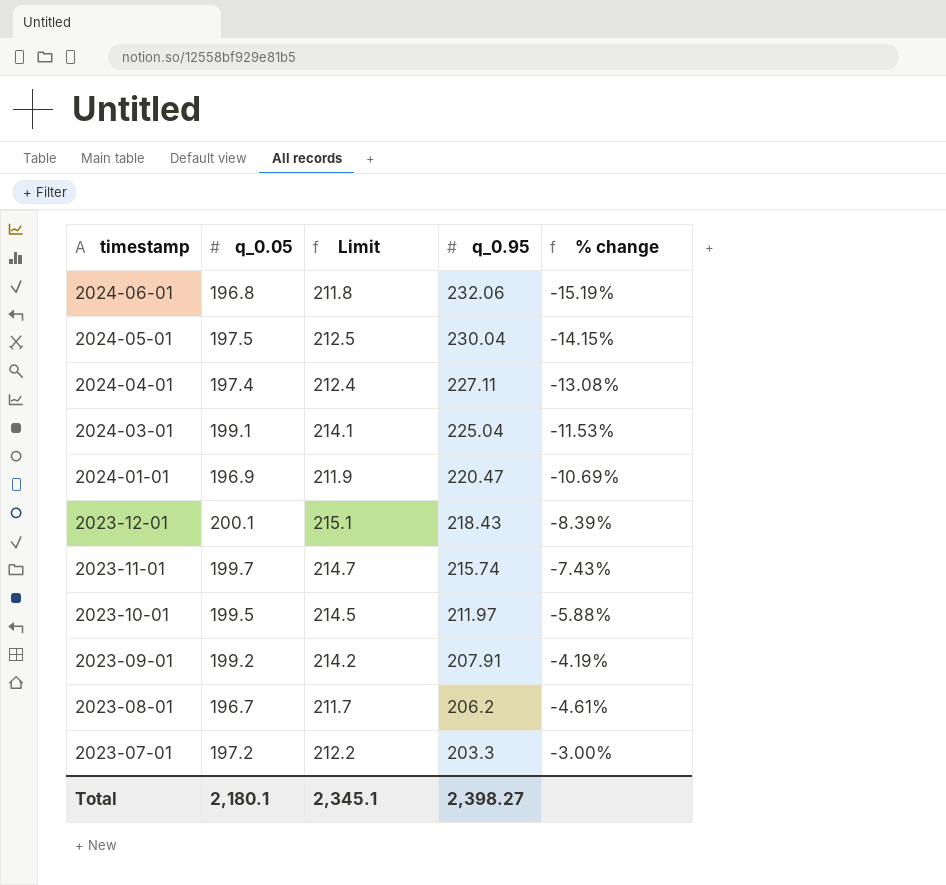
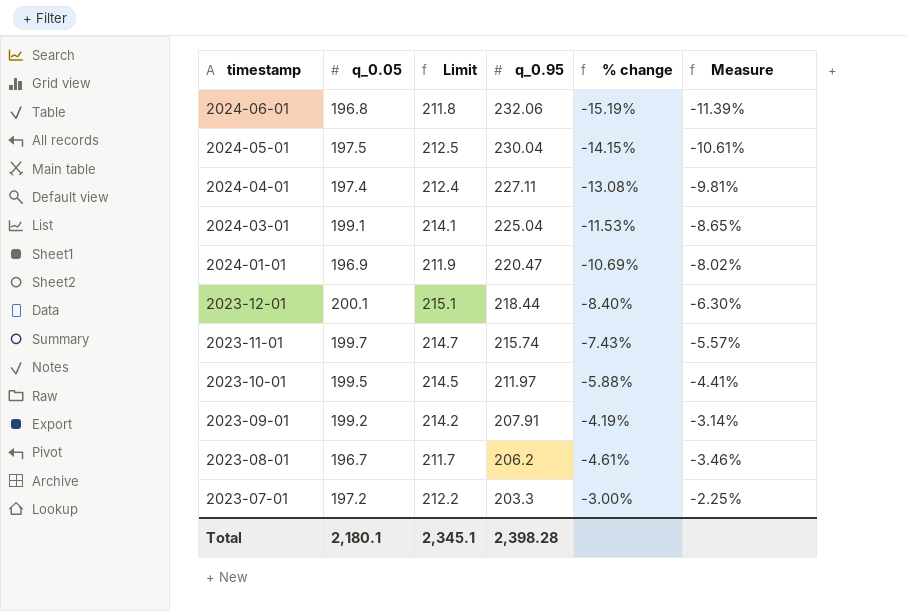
column Measure | formula: none -> [% change] * 0.75
2023-12-01 | q_0.95: 218.43 -> 218.44
2023-12-01 | % change: -8.39% -> -8.40%
Total | q_0.95: 2,398.27 -> 2,398.28

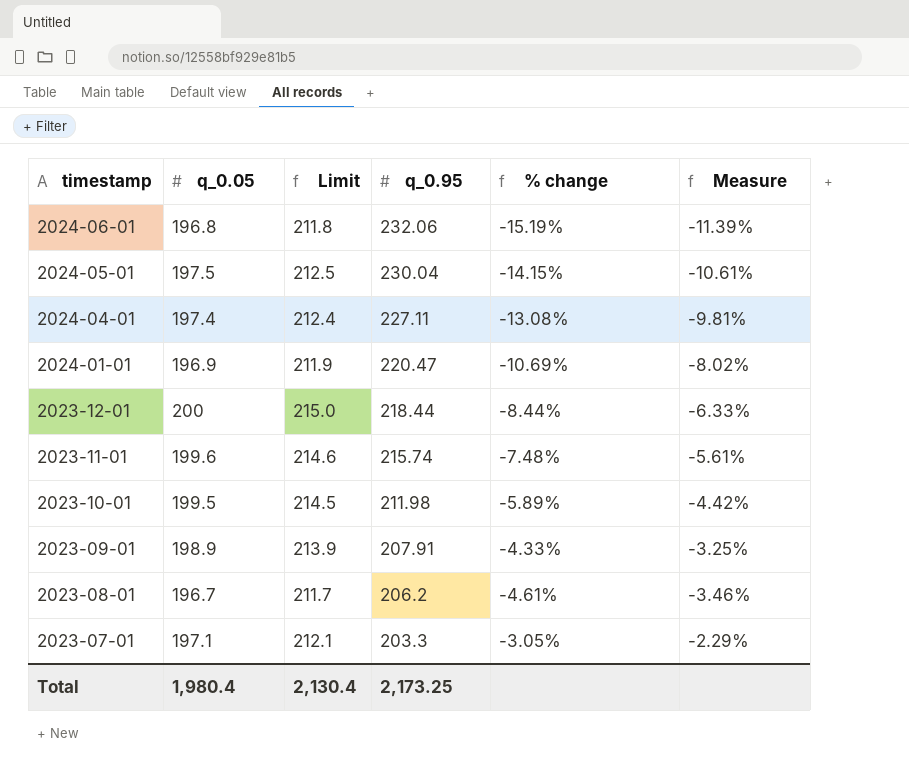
row 2024-03-01: 199.1 | 214.1 | 225.04 | -11.53% | -8.65% -> none
2023-12-01 | q_0.05: 200.1 -> 200
2023-12-01 | Limit: 215.1 -> 215.0
2023-12-01 | % change: -8.40% -> -8.44%
2023-12-01 | Measure: -6.30% -> -6.33%
2023-11-01 | q_0.05: 199.7 -> 199.6
2023-11-01 | Limit: 214.7 -> 214.6
2023-11-01 | % change: -7.43% -> -7.48%
2023-11-01 | Measure: -5.57% -> -5.61%
2023-10-01 | q_0.95: 211.97 -> 211.98
2023-10-01 | % change: -5.88% -> -5.89%
2023-10-01 | Measure: -4.41% -> -4.42%
2023-09-01 | q_0.05: 199.2 -> 198.9
2023-09-01 | Limit: 214.2 -> 213.9
2023-09-01 | % change: -4.19% -> -4.33%
2023-09-01 | Measure: -3.14% -> -3.25%
2023-07-01 | q_0.05: 197.2 -> 197.1
2023-07-01 | Limit: 212.2 -> 212.1
2023-07-01 | % change: -3.00% -> -3.05%
2023-07-01 | Measure: -2.25% -> -2.29%
Total | q_0.05: 2,180.1 -> 1,980.4
Total | Limit: 2,345.1 -> 2,130.4
Total | q_0.95: 2,398.28 -> 2,173.25

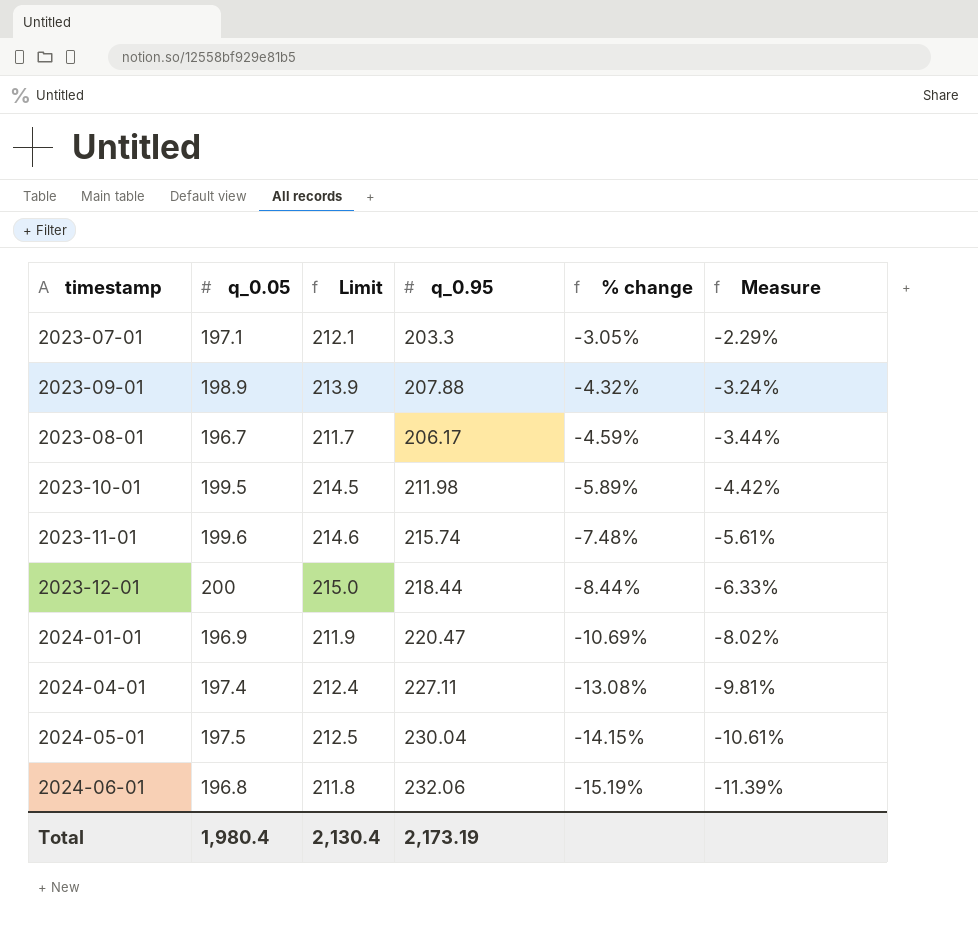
row order: timestamp descending -> % change descending
2023-09-01 | q_0.95: 207.91 -> 207.88
2023-09-01 | % change: -4.33% -> -4.32%
2023-09-01 | Measure: -3.25% -> -3.24%
2023-08-01 | q_0.95: 206.2 -> 206.17
2023-08-01 | % change: -4.61% -> -4.59%
2023-08-01 | Measure: -3.46% -> -3.44%
Total | q_0.95: 2,173.25 -> 2,173.19

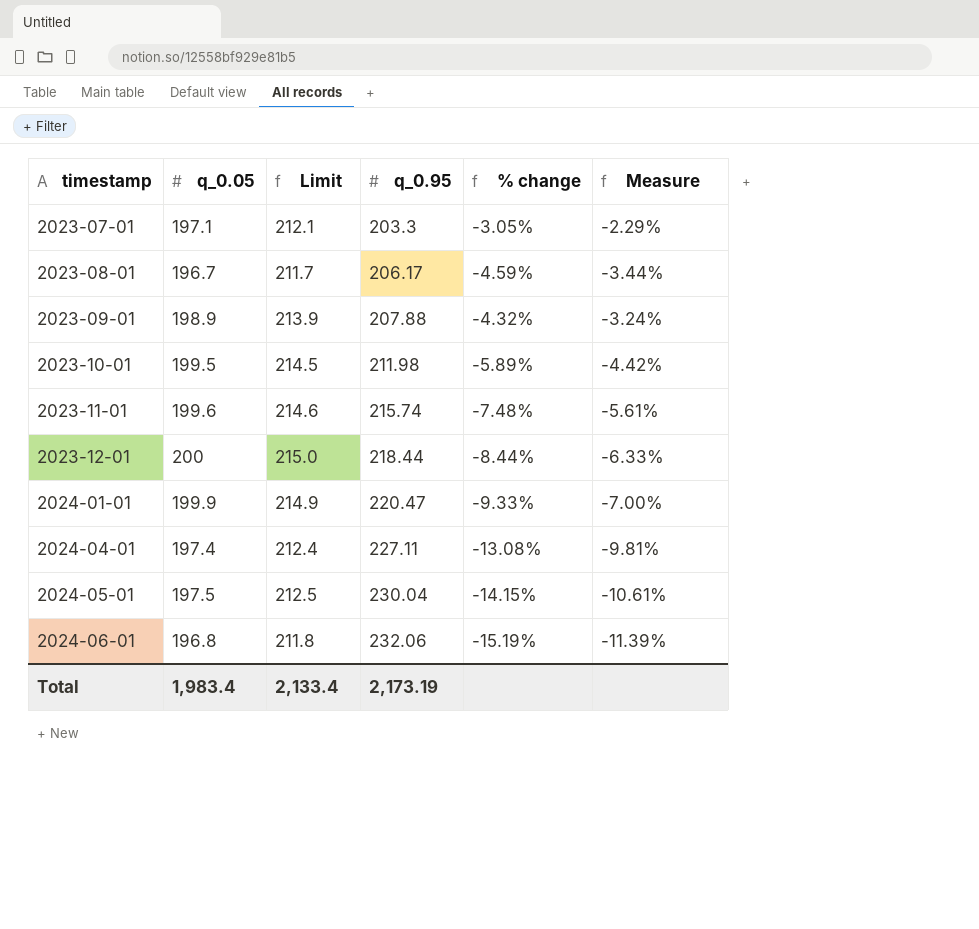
row order: % change descending -> timestamp ascending
2024-01-01 | q_0.05: 196.9 -> 199.9
2024-01-01 | Limit: 211.9 -> 214.9
2024-01-01 | % change: -10.69% -> -9.33%
2024-01-01 | Measure: -8.02% -> -7.00%
Total | q_0.05: 1,980.4 -> 1,983.4
Total | Limit: 2,130.4 -> 2,133.4

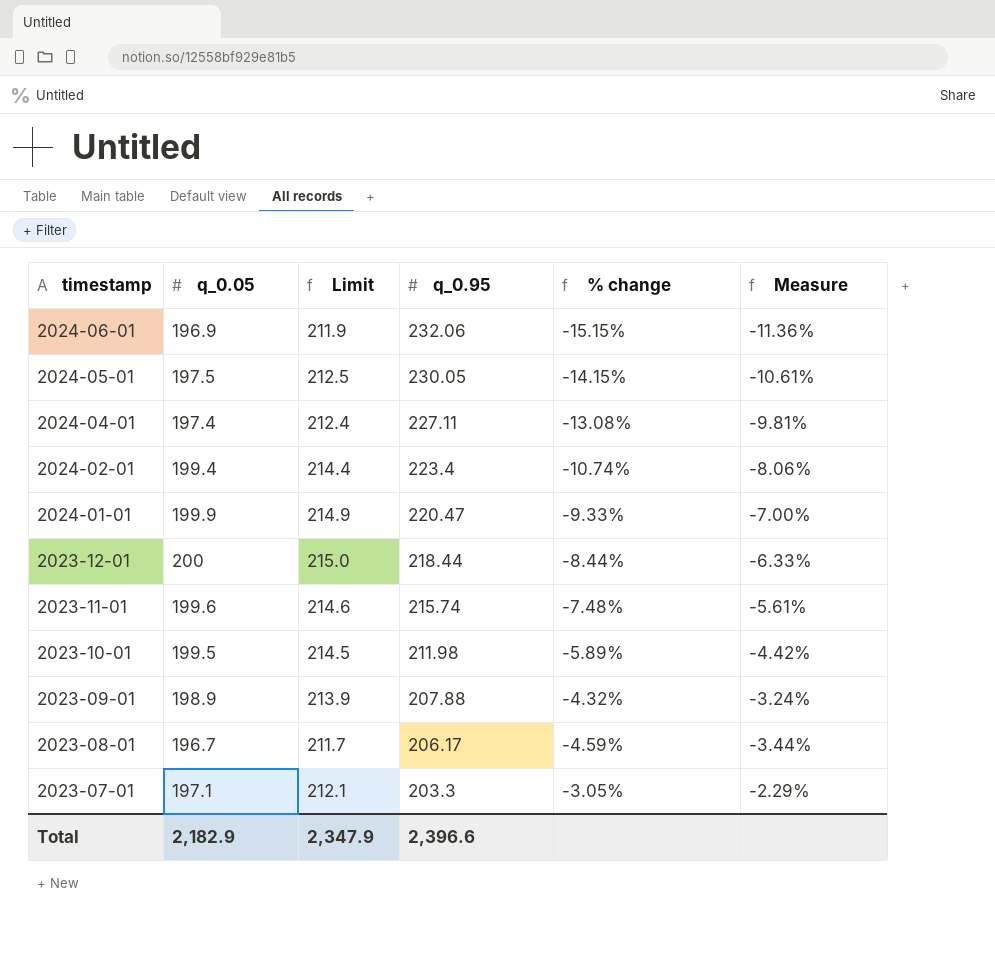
row order: timestamp ascending -> timestamp descending
2024-06-01 | q_0.05: 196.8 -> 196.9
2024-06-01 | Limit: 211.8 -> 211.9
2024-06-01 | % change: -15.19% -> -15.15%
2024-06-01 | Measure: -11.39% -> -11.36%
2024-05-01 | q_0.95: 230.04 -> 230.05
row 2024-02-01: none -> 199.4 | 214.4 | 223.4 | -10.74% | -8.06%
Total | q_0.05: 1,983.4 -> 2,182.9
Total | Limit: 2,133.4 -> 2,347.9
Total | q_0.95: 2,173.19 -> 2,396.6

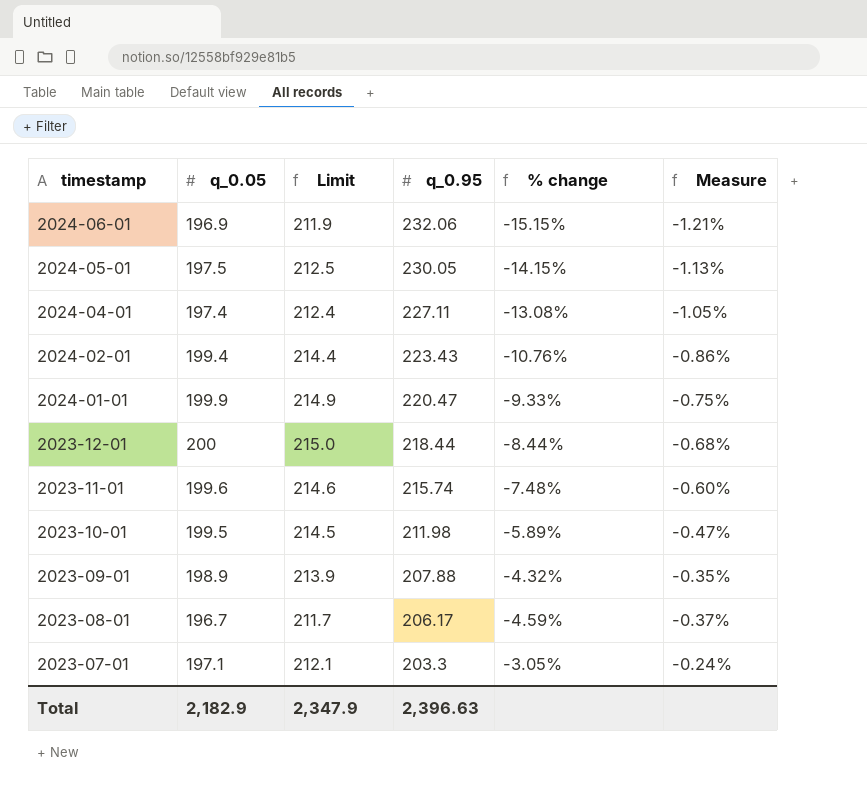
column Measure | formula: [% change] * 0.75 -> [% change] * 0.08
2024-02-01 | q_0.95: 223.4 -> 223.43
2024-02-01 | % change: -10.74% -> -10.76%
Total | q_0.95: 2,396.6 -> 2,396.63

